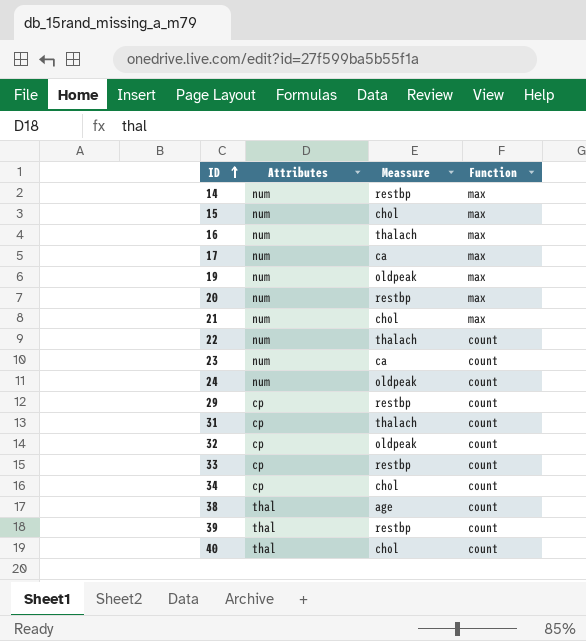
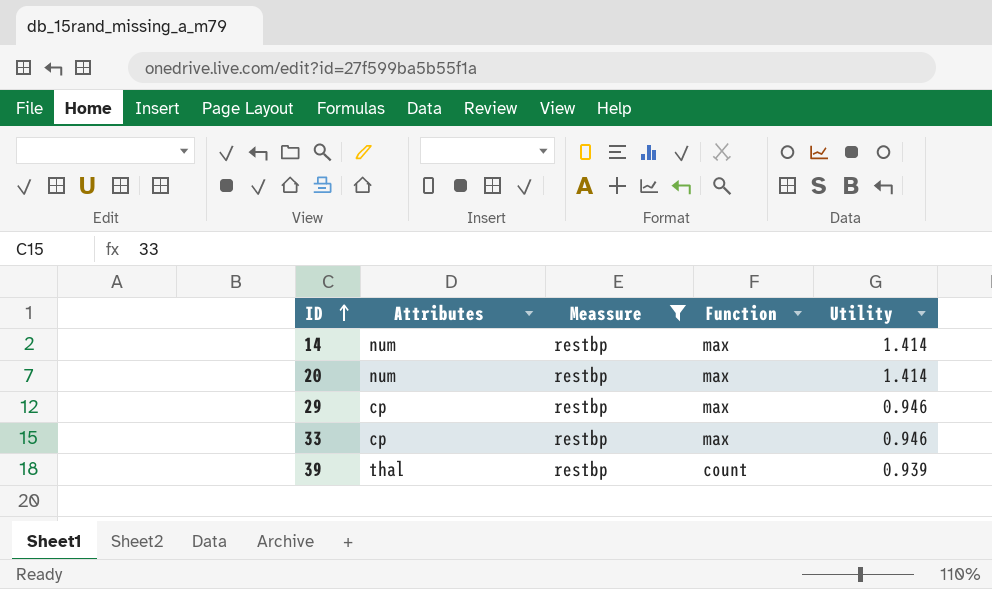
filter: none -> Meassure = restbp
column Utility | position: none -> 5
29 | Function: count -> max
33 | Function: count -> max

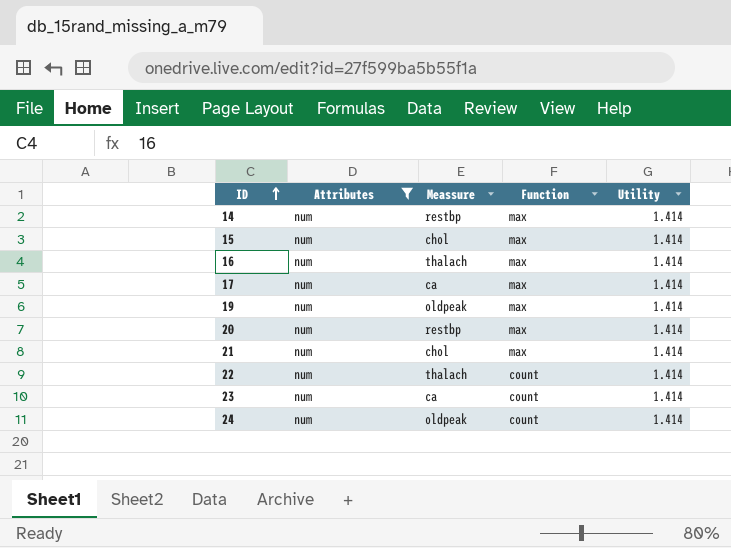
filter: Meassure = restbp -> Attributes = num

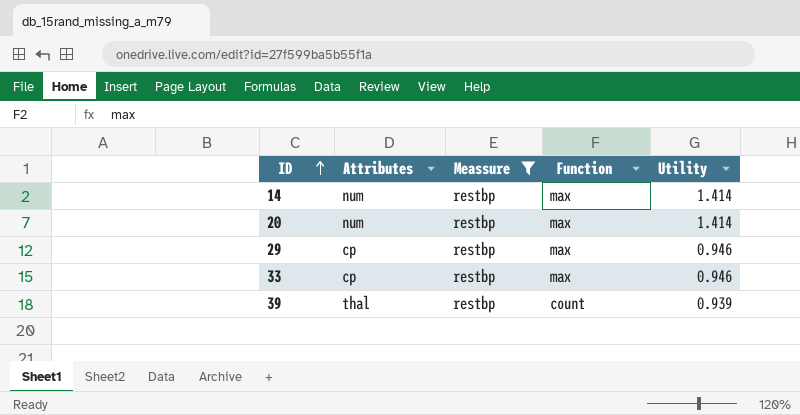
filter: Attributes = num -> Meassure = restbp

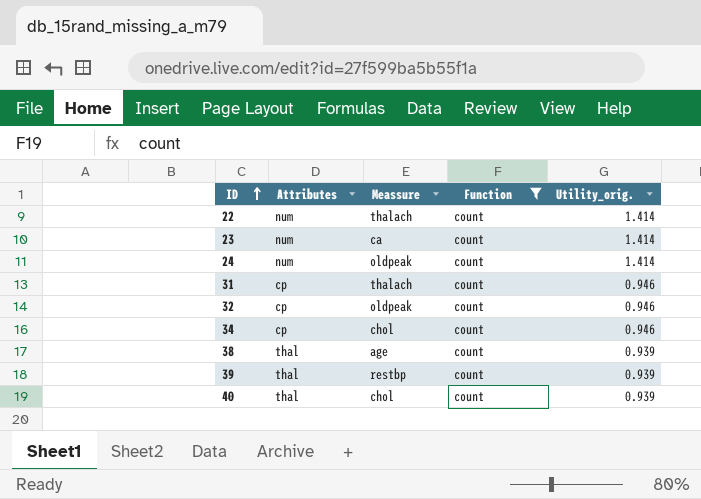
filter: Meassure = restbp -> Function = count
column name: Utility -> Utility_orig.

